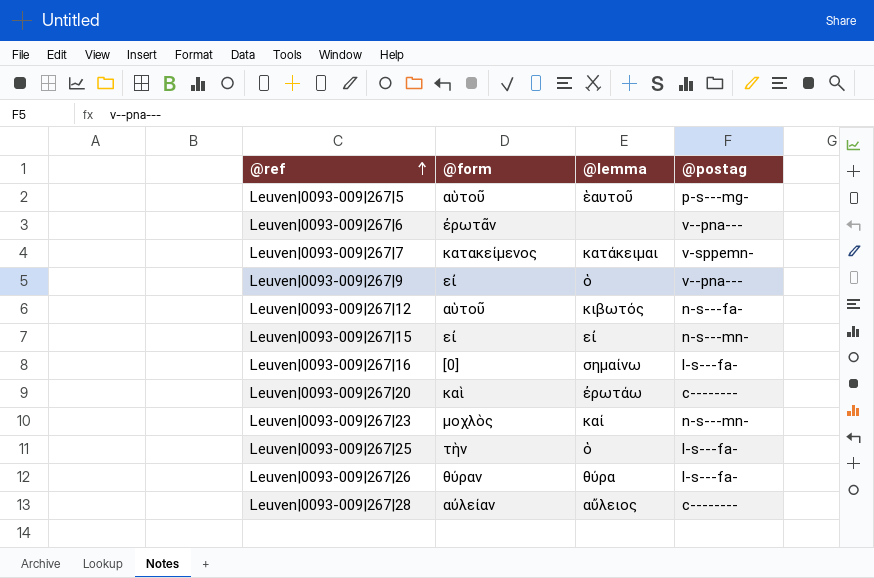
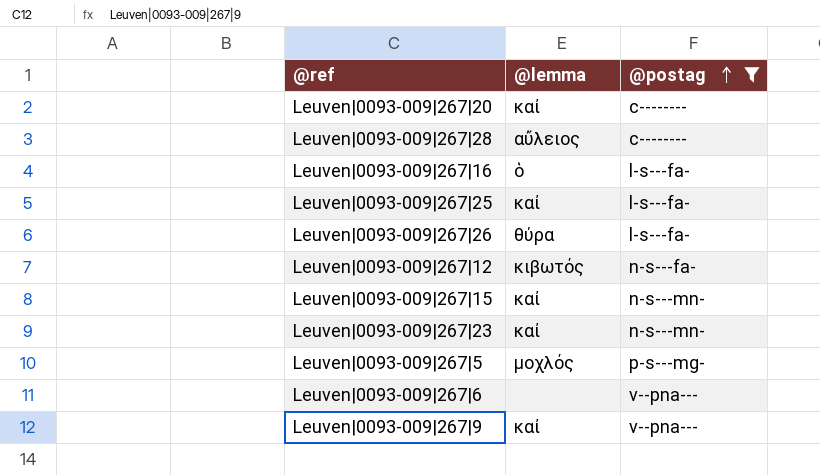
filter: none -> @postag != v-sppemn-
row order: @ref ascending -> @postag ascending
column @form | position: 2 -> none
Leuven|0093-009|267|20 | @lemma: ἐρωτάω -> καί
Leuven|0093-009|267|16 | @lemma: σημαίνω -> ὁ
Leuven|0093-009|267|25 | @lemma: ὁ -> καί
Leuven|0093-009|267|15 | @lemma: εἰ -> καί
Leuven|0093-009|267|5 | @lemma: ἑαυτοῦ -> μοχλός
Leuven|0093-009|267|9 | @lemma: ὁ -> καί

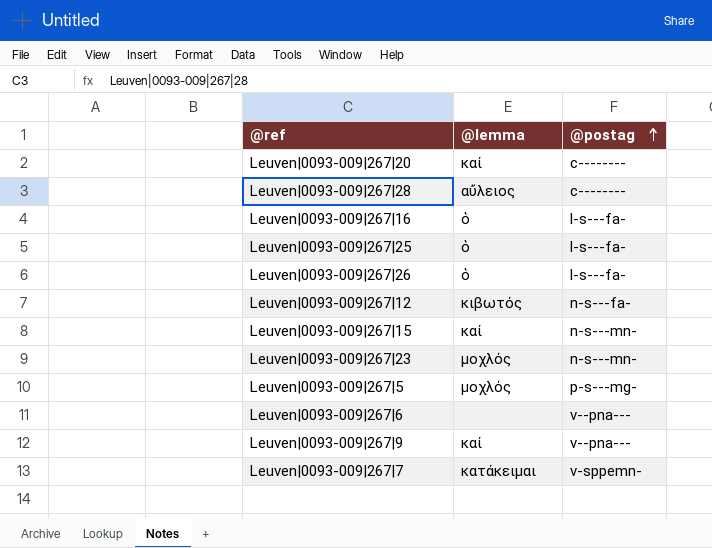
filter: @postag != v-sppemn- -> none
Leuven|0093-009|267|25 | @lemma: καί -> ὁ
Leuven|0093-009|267|26 | @lemma: θύρα -> ὁ
Leuven|0093-009|267|23 | @lemma: καί -> μοχλός

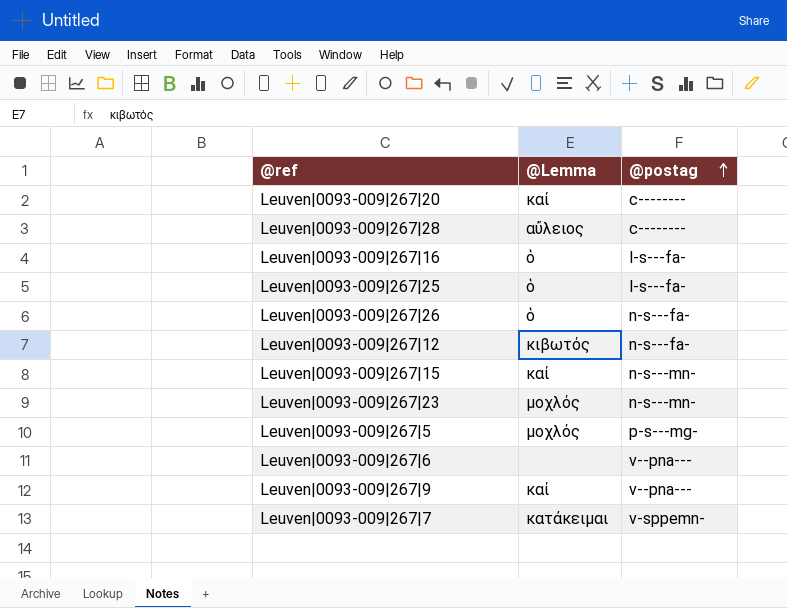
column name: @lemma -> @Lemma
Leuven|0093-009|267|26 | @postag: l-s---fa- -> n-s---fa-

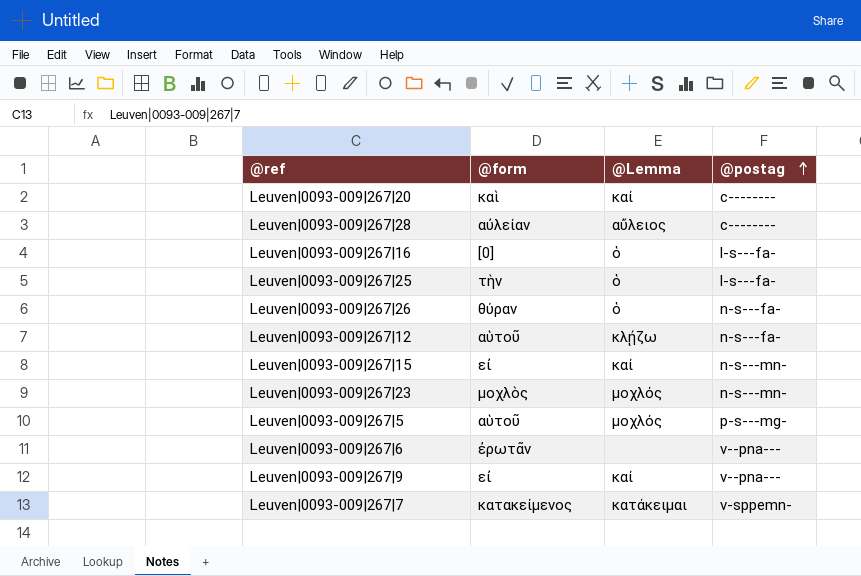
column @form | position: none -> 2
Leuven|0093-009|267|12 | @Lemma: κιβωτός -> κλῄζω

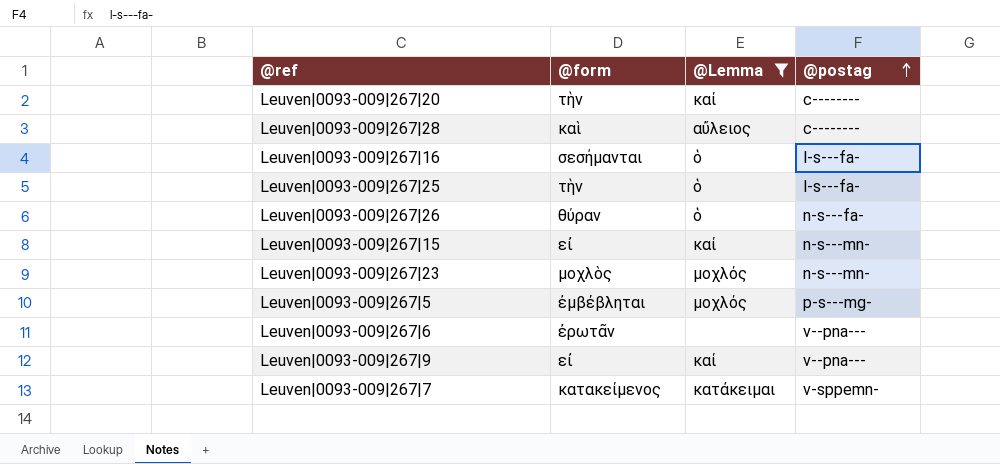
filter: none -> @Lemma != κλῄζω
Leuven|0093-009|267|20 | @form: καὶ -> τὴν
Leuven|0093-009|267|28 | @form: αὐλείαν -> καὶ
Leuven|0093-009|267|16 | @form: [0] -> σεσήμανται
Leuven|0093-009|267|5 | @form: αὑτοῦ -> ἐμβέβληται

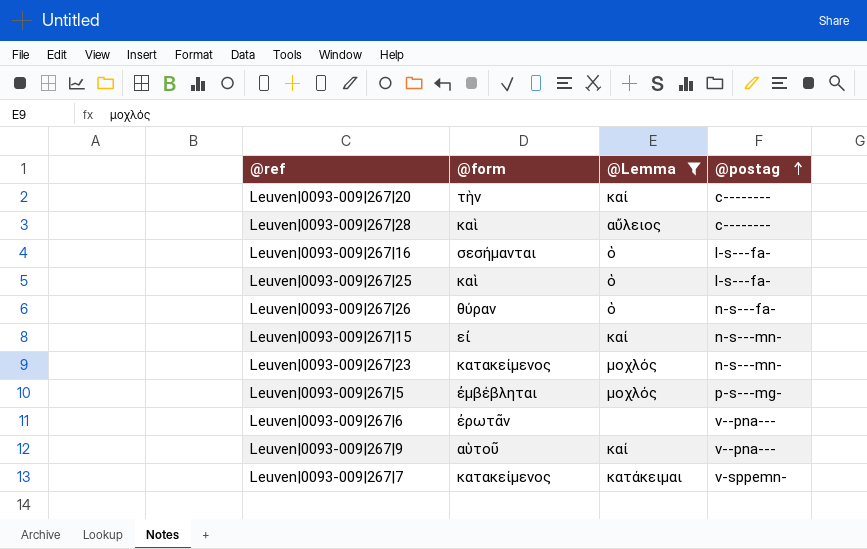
Leuven|0093-009|267|25 | @form: τὴν -> καὶ
Leuven|0093-009|267|23 | @form: μοχλὸς -> κατακείμενος
Leuven|0093-009|267|9 | @form: εἰ -> αὑτοῦ

